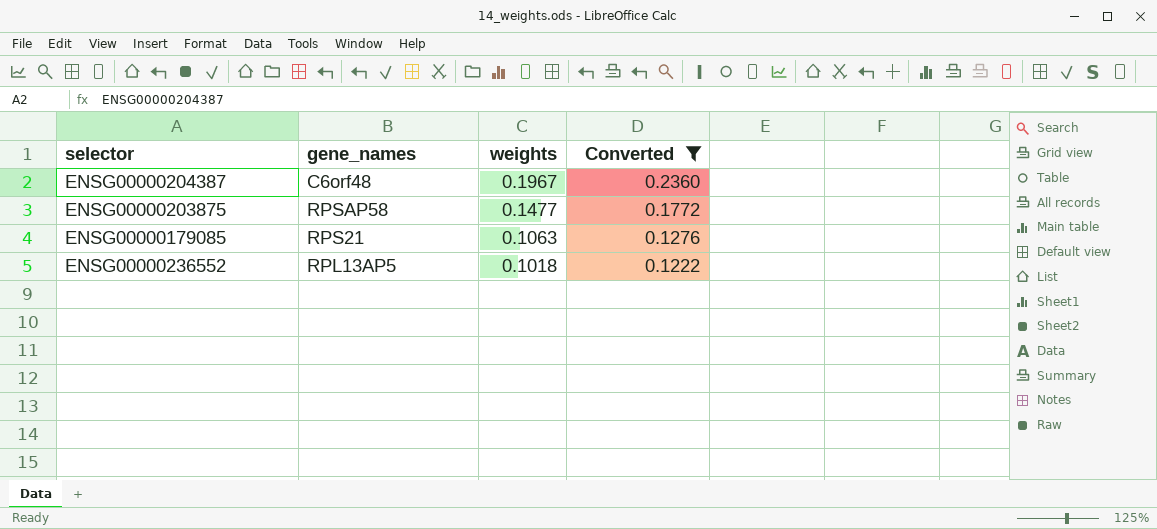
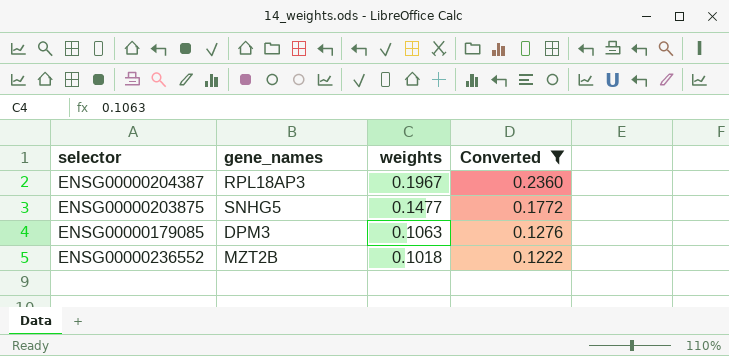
ENSG00000204387 | gene_names: C6orf48 -> RPL18AP3
ENSG00000203875 | gene_names: RPSAP58 -> SNHG5
ENSG00000179085 | gene_names: RPS21 -> DPM3
ENSG00000236552 | gene_names: RPL13AP5 -> MZT2B

